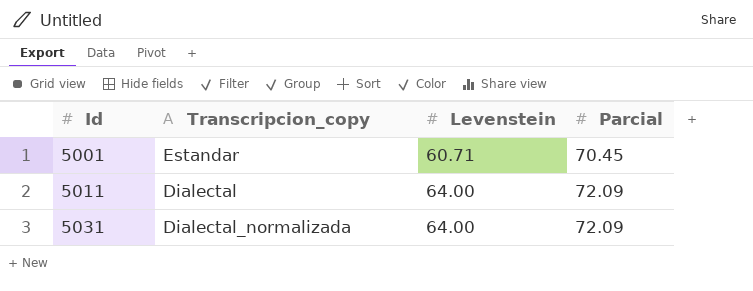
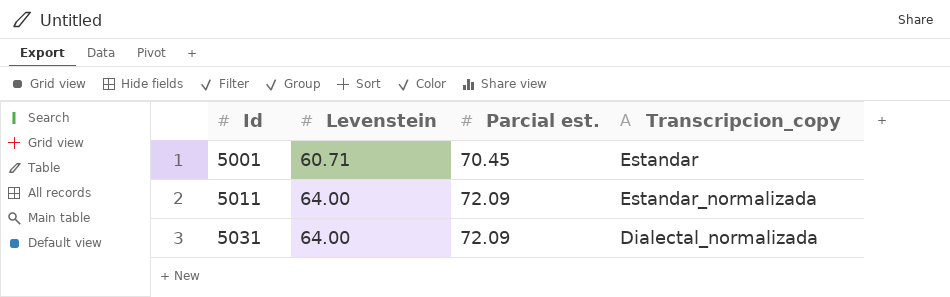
column name: Parcial -> Parcial est.
column Transcripcion_copy | position: 2 -> 4
5011 | Transcripcion_copy: Dialectal -> Estandar_normalizada

